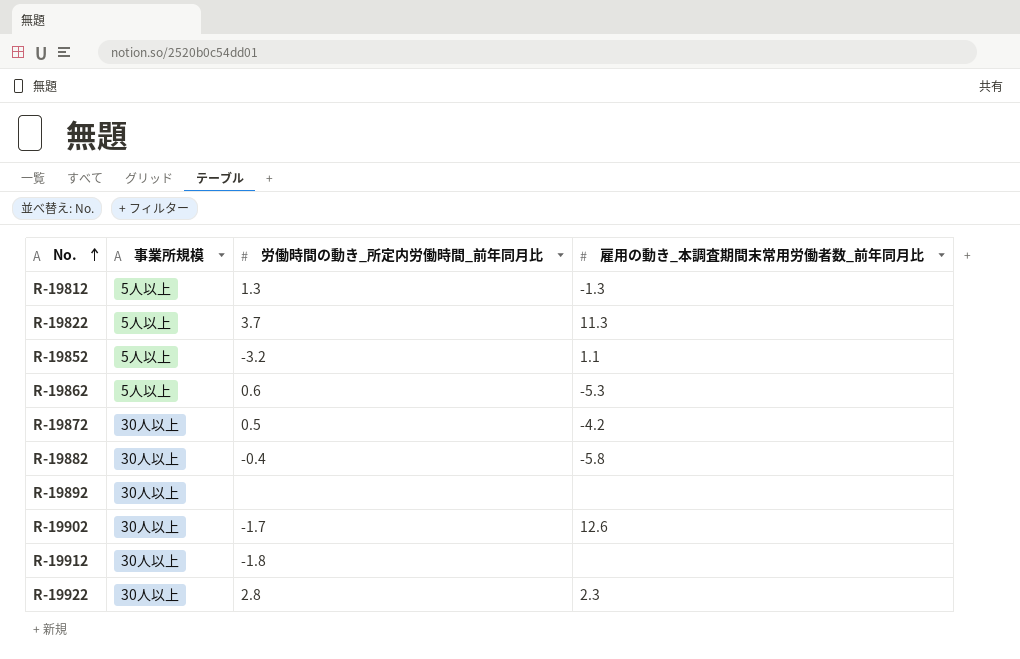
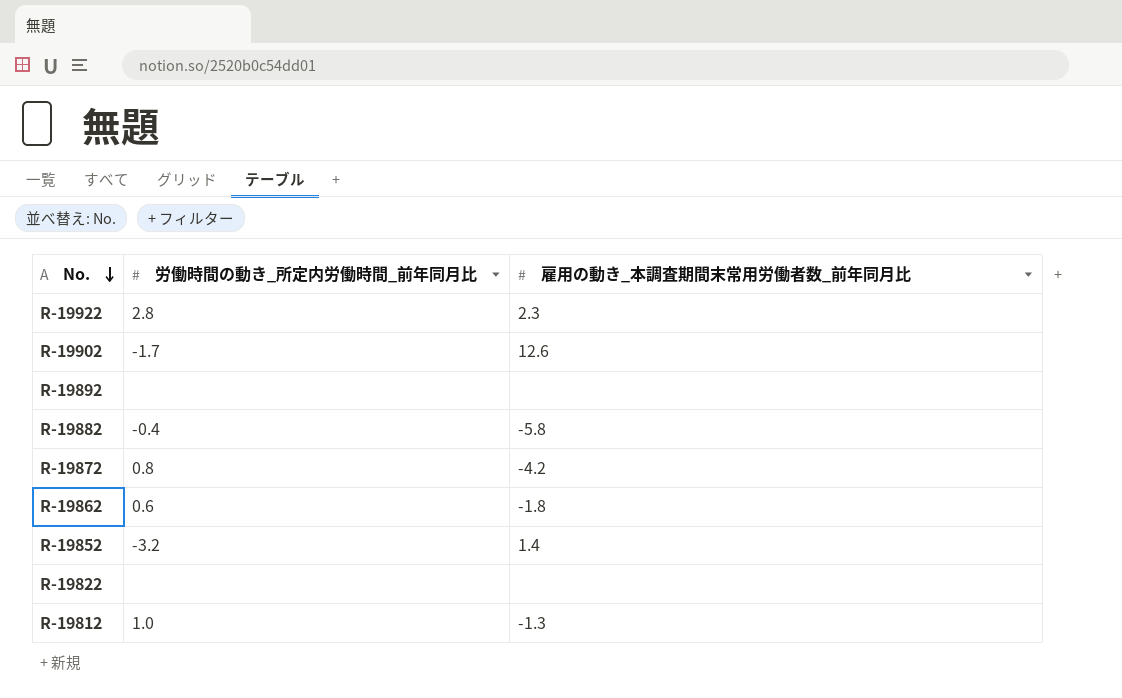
row order: No. ascending -> No. descending
column 事業所規模 | position: 2 -> none
row R-19912: 30人以上 | -1.8 | none -> none
R-19872 | 労働時間の動き_所定内労働時間_前年同月比: 0.5 -> 0.8
R-19862 | 雇用の動き_本調査期間末常用労働者数_前年同月比: -5.3 -> -1.8
R-19852 | 雇用の動き_本調査期間末常用労働者数_前年同月比: 1.1 -> 1.4
R-19822 | 労働時間の動き_所定内労働時間_前年同月比: 3.7 -> none
R-19822 | 雇用の動き_本調査期間末常用労働者数_前年同月比: 11.3 -> none
R-19812 | 労働時間の動き_所定内労働時間_前年同月比: 1.3 -> 1.0

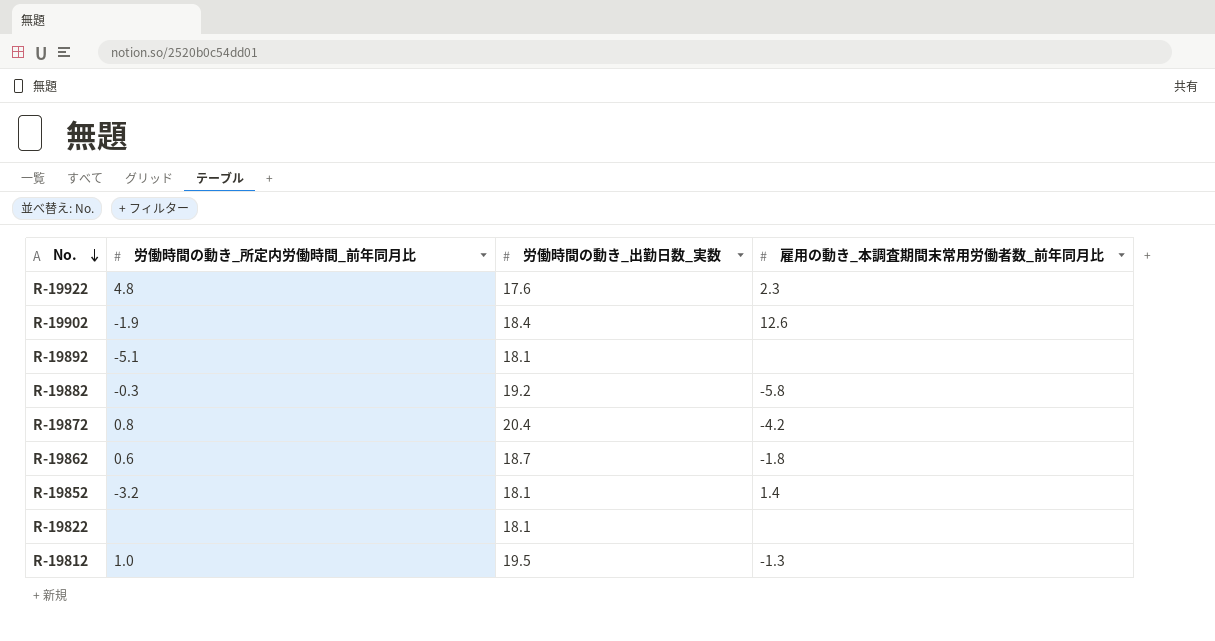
column 労働時間の動き_出勤日数_実数 | position: none -> 3
R-19922 | 労働時間の動き_所定内労働時間_前年同月比: 2.8 -> 4.8
R-19902 | 労働時間の動き_所定内労働時間_前年同月比: -1.7 -> -1.9
R-19892 | 労働時間の動き_所定内労働時間_前年同月比: none -> -5.1
R-19882 | 労働時間の動き_所定内労働時間_前年同月比: -0.4 -> -0.3

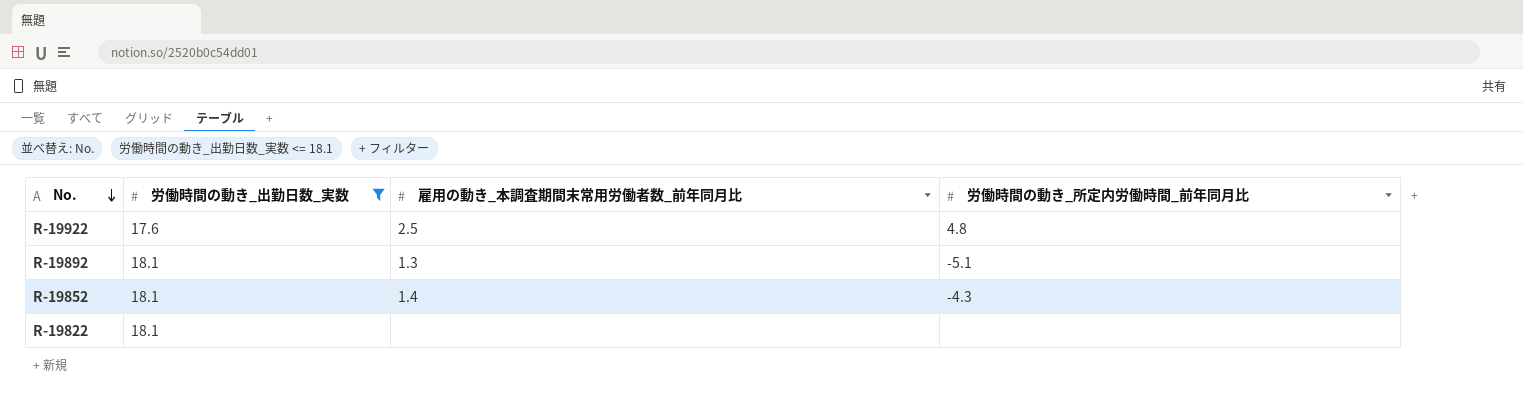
filter: none -> 労働時間の動き_出勤日数_実数 <= 18.1
column 労働時間の動き_所定内労働時間_前年同月比 | position: 2 -> 4
R-19922 | 雇用の動き_本調査期間末常用労働者数_前年同月比: 2.3 -> 2.5
R-19892 | 雇用の動き_本調査期間末常用労働者数_前年同月比: none -> 1.3
R-19852 | 労働時間の動き_所定内労働時間_前年同月比: -3.2 -> -4.3

